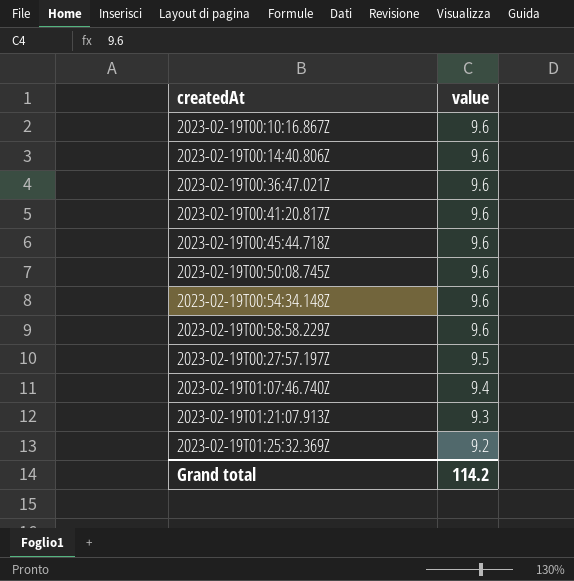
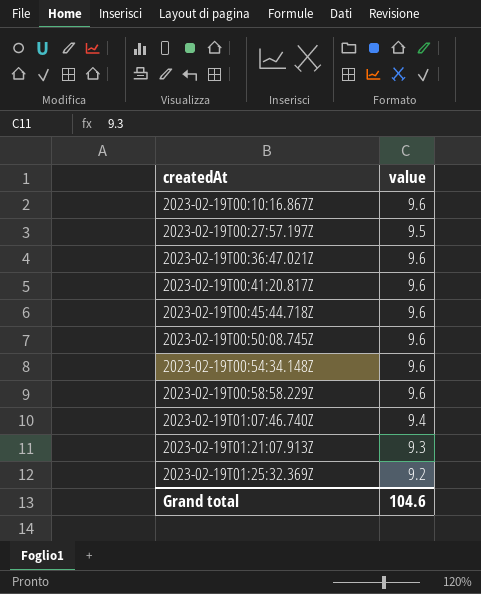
row order: value descending -> createdAt ascending
row 2023-02-19T00:14:40.806Z: 9.6 -> none
Grand total | value: 114.2 -> 104.6

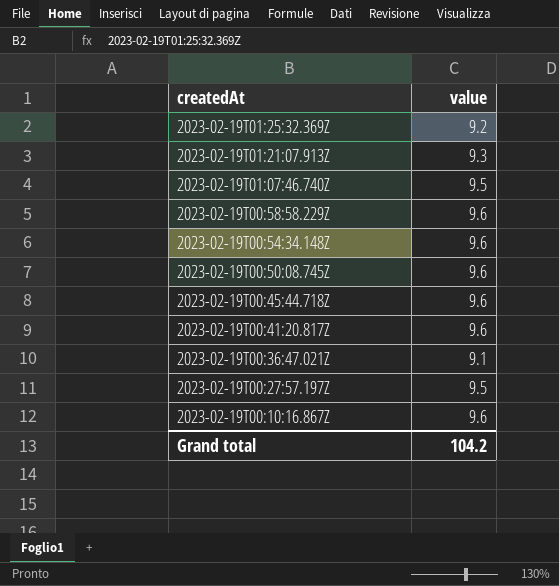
row order: createdAt ascending -> createdAt descending
2023-02-19T01:07:46.740Z | value: 9.4 -> 9.5
2023-02-19T00:36:47.021Z | value: 9.6 -> 9.1
Grand total | value: 104.6 -> 104.2

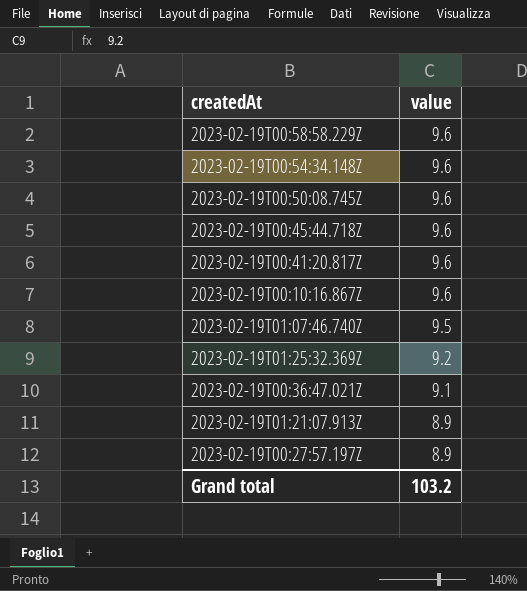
row order: createdAt descending -> value descending
2023-02-19T01:21:07.913Z | value: 9.3 -> 8.9
2023-02-19T00:27:57.197Z | value: 9.5 -> 8.9
Grand total | value: 104.2 -> 103.2

